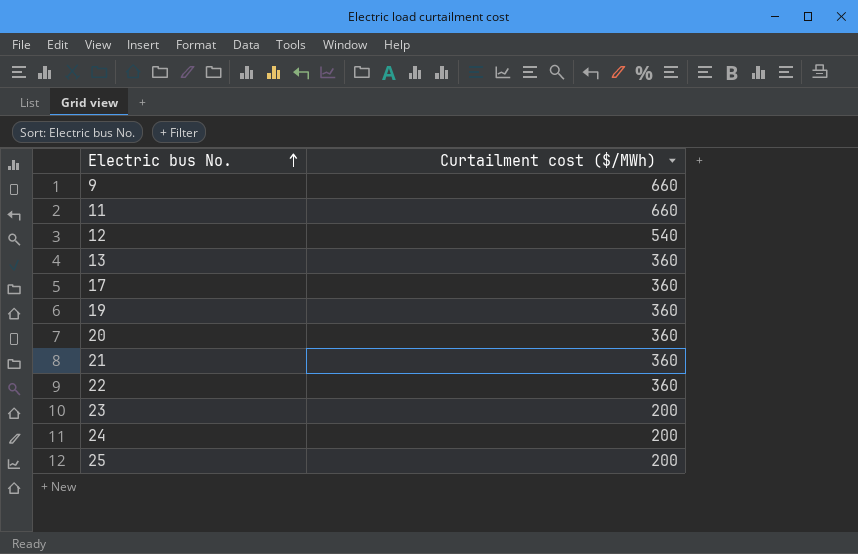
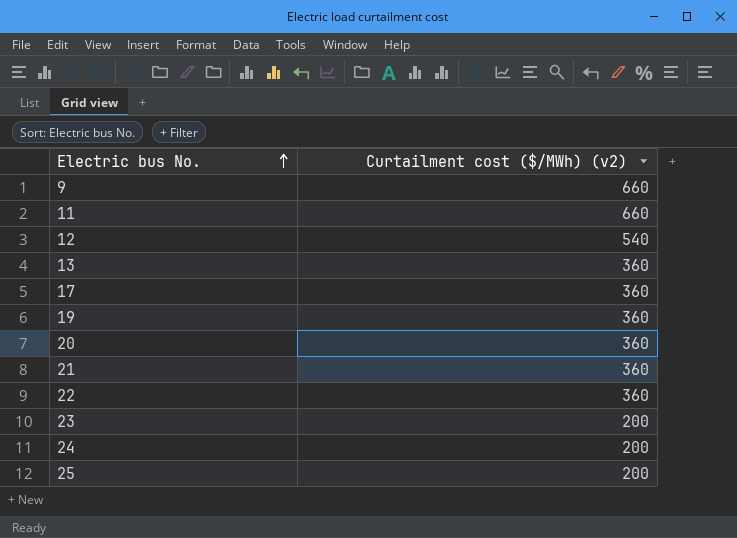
column name: Curtailment cost ($/MWh) -> Curtailment cost ($/MWh) (v2)

